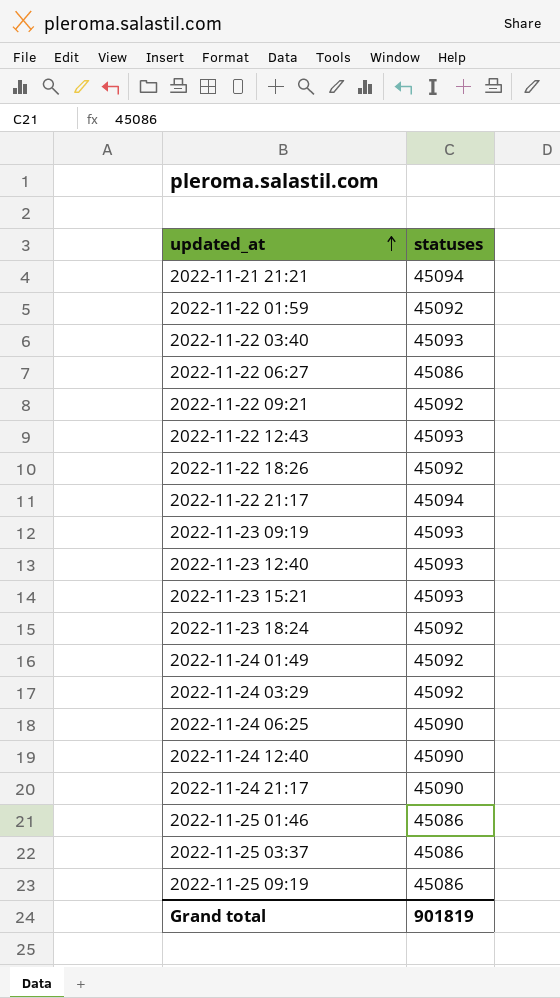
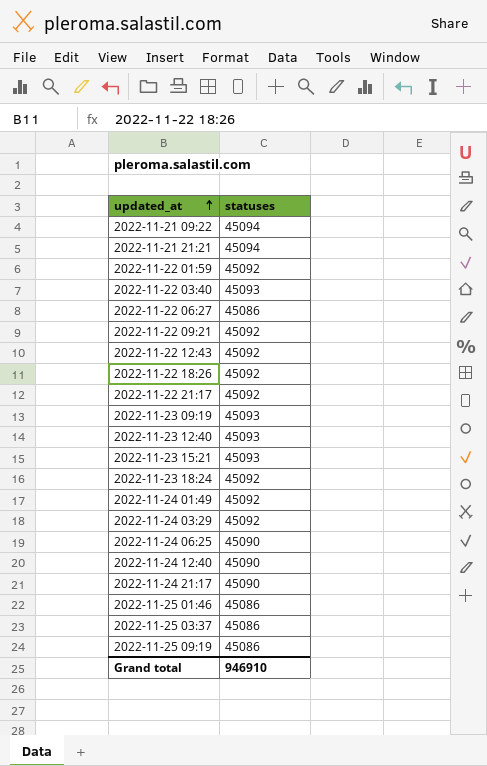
row 2022-11-21 09:22: none -> 45094
2022-11-22 12:43 | statuses: 45093 -> 45092
2022-11-22 21:17 | statuses: 45094 -> 45092
Grand total | statuses: 901819 -> 946910

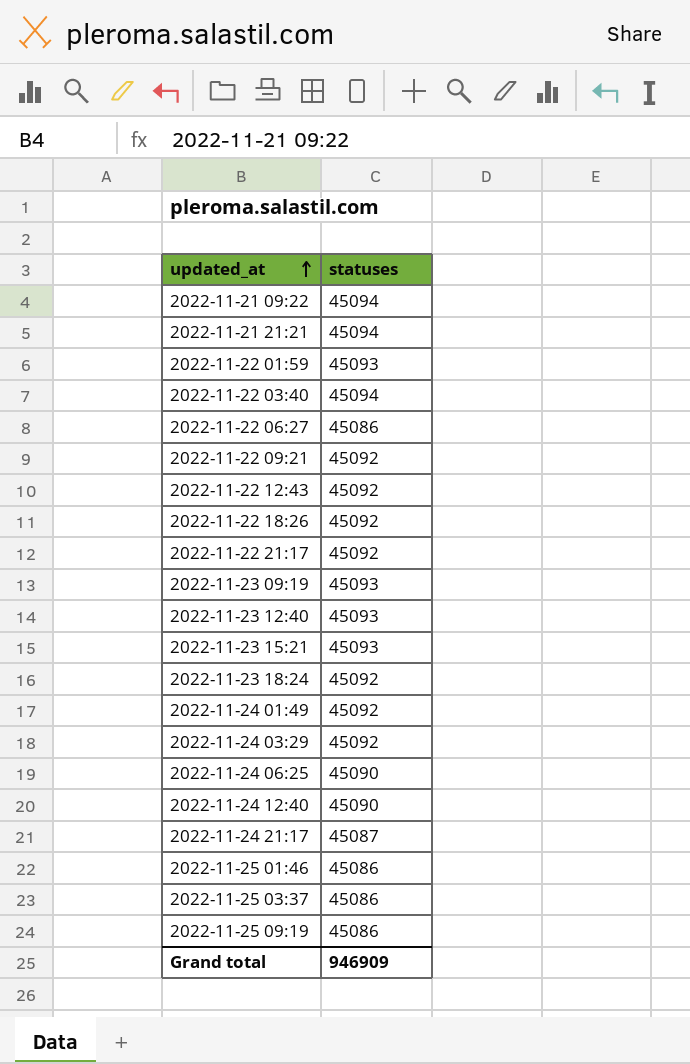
2022-11-22 01:59 | statuses: 45092 -> 45093
2022-11-22 03:40 | statuses: 45093 -> 45094
2022-11-24 21:17 | statuses: 45090 -> 45087
Grand total | statuses: 946910 -> 946909

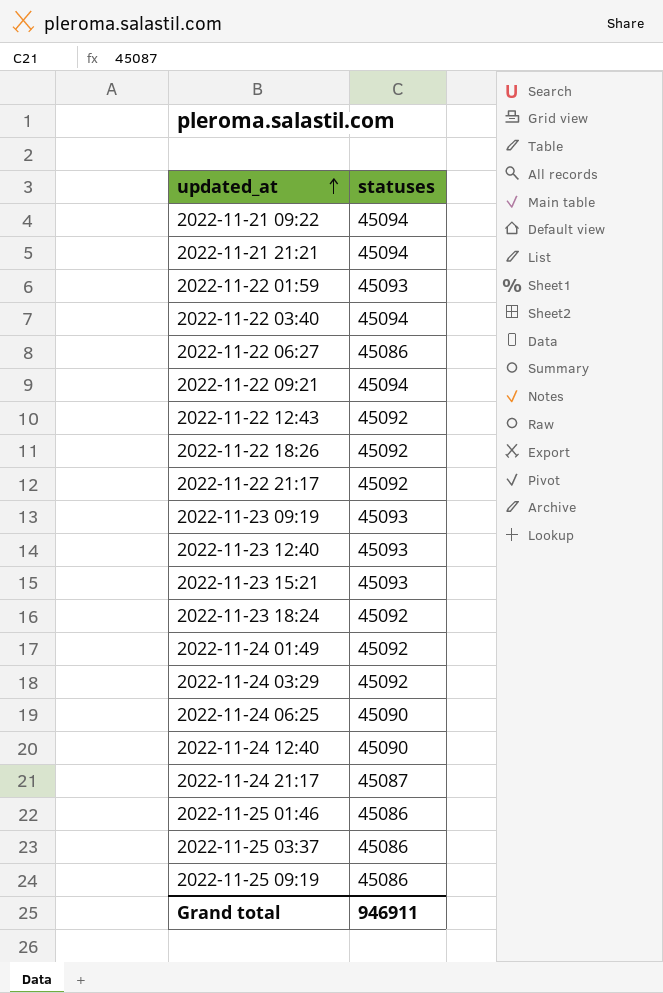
2022-11-22 09:21 | statuses: 45092 -> 45094
Grand total | statuses: 946909 -> 946911

